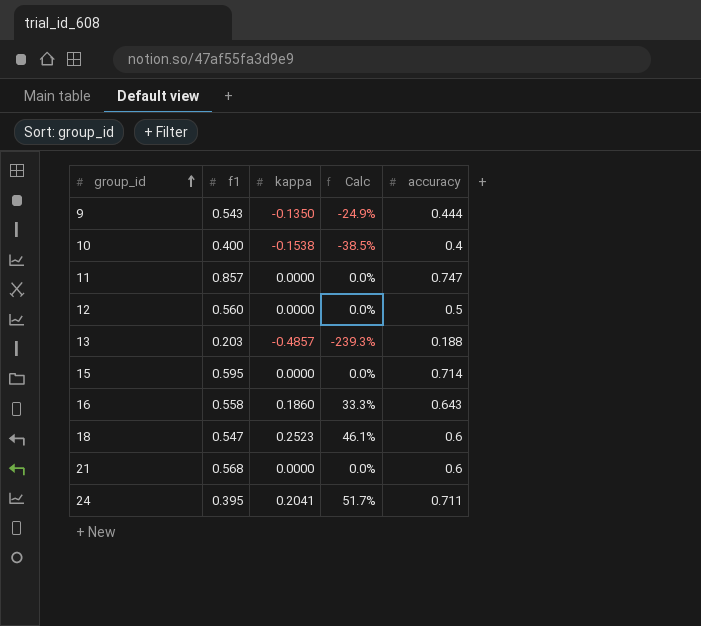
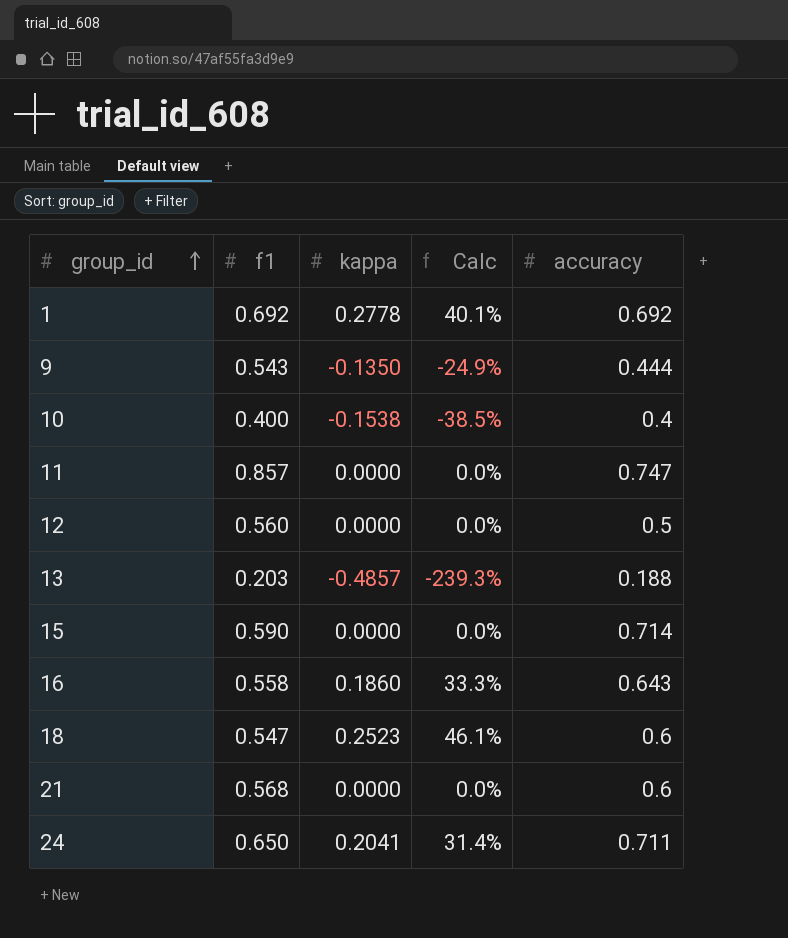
row 1: none -> 0.692 | 0.2778 | 40.1% | 0.692
15 | f1: 0.595 -> 0.590
24 | f1: 0.395 -> 0.650
24 | Calc: 51.7% -> 31.4%

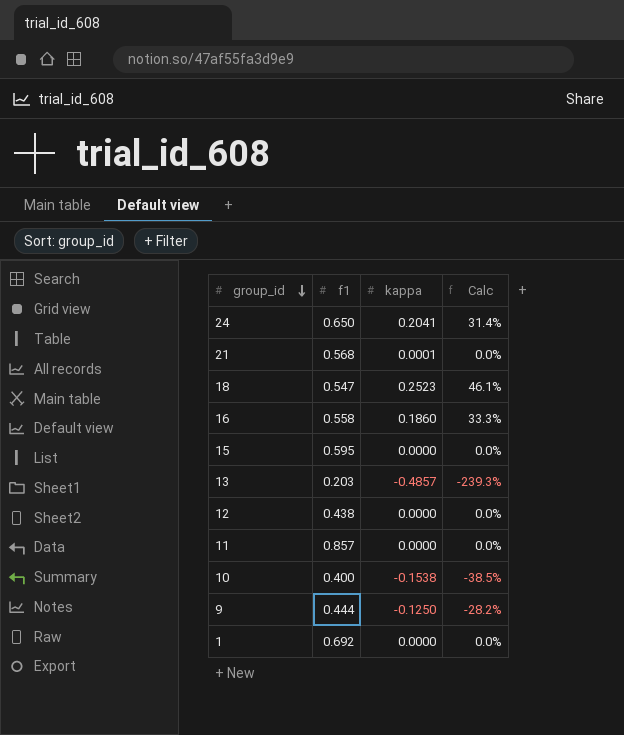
row order: group_id ascending -> group_id descending
column accuracy | position: 5 -> none
21 | kappa: 0.0000 -> 0.0001
15 | f1: 0.590 -> 0.595
12 | f1: 0.560 -> 0.438
9 | f1: 0.543 -> 0.444
9 | kappa: -0.1350 -> -0.1250
9 | Calc: -24.9% -> -28.2%
1 | kappa: 0.2778 -> 0.0000
1 | Calc: 40.1% -> 0.0%

